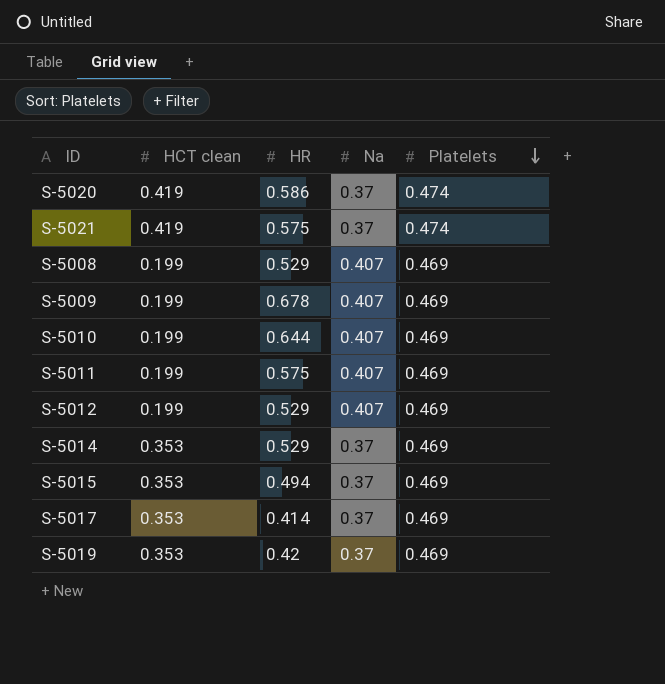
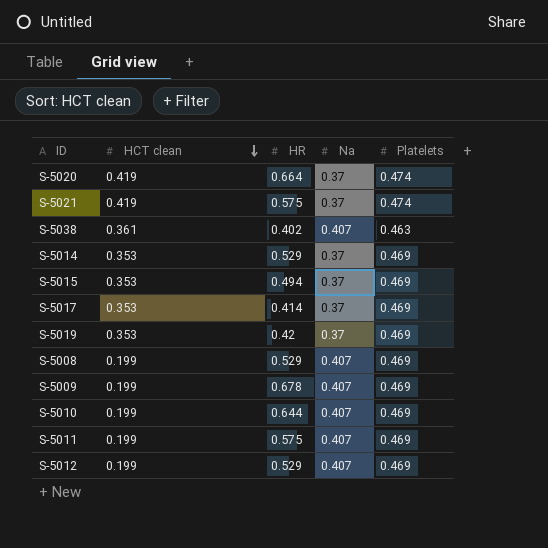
row order: Platelets descending -> HCT clean descending
S-5020 | HR: 0.586 -> 0.664
row S-5038: none -> 0.361 | 0.402 | 0.407 | 0.463

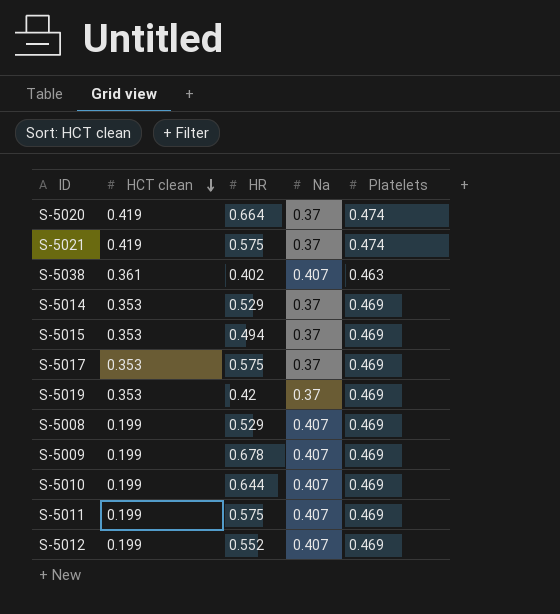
S-5017 | HR: 0.414 -> 0.575
S-5012 | HR: 0.529 -> 0.552

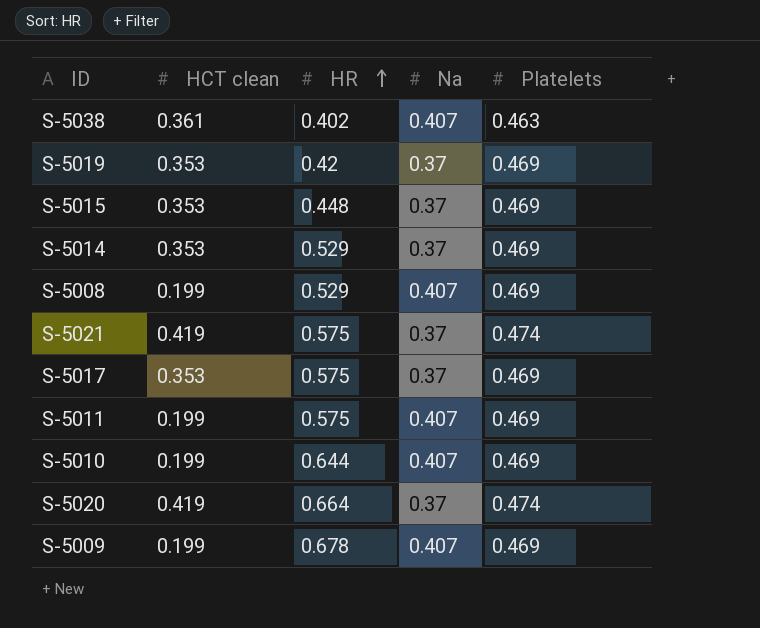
row order: HCT clean descending -> HR ascending
row S-5012: 0.199 | 0.552 | 0.407 | 0.469 -> none
S-5015 | HR: 0.494 -> 0.448

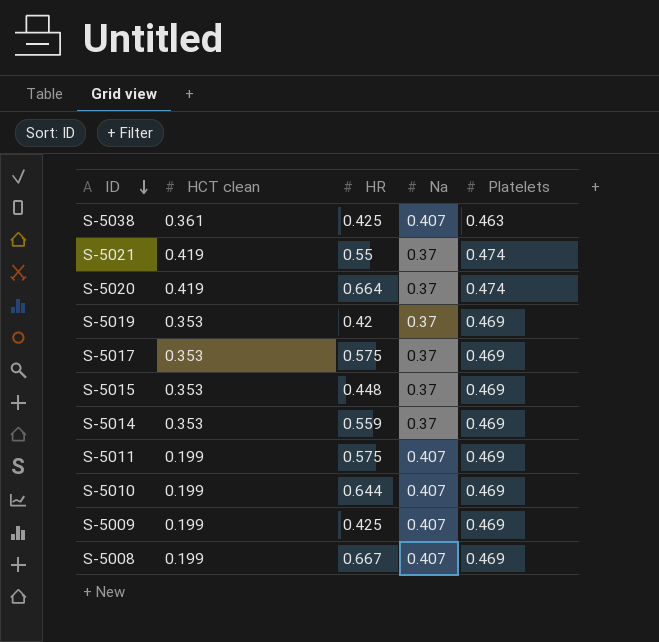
row order: HR ascending -> ID descending
S-5038 | HR: 0.402 -> 0.425
S-5021 | HR: 0.575 -> 0.55
S-5014 | HR: 0.529 -> 0.559
S-5009 | HR: 0.678 -> 0.425
S-5008 | HR: 0.529 -> 0.667

